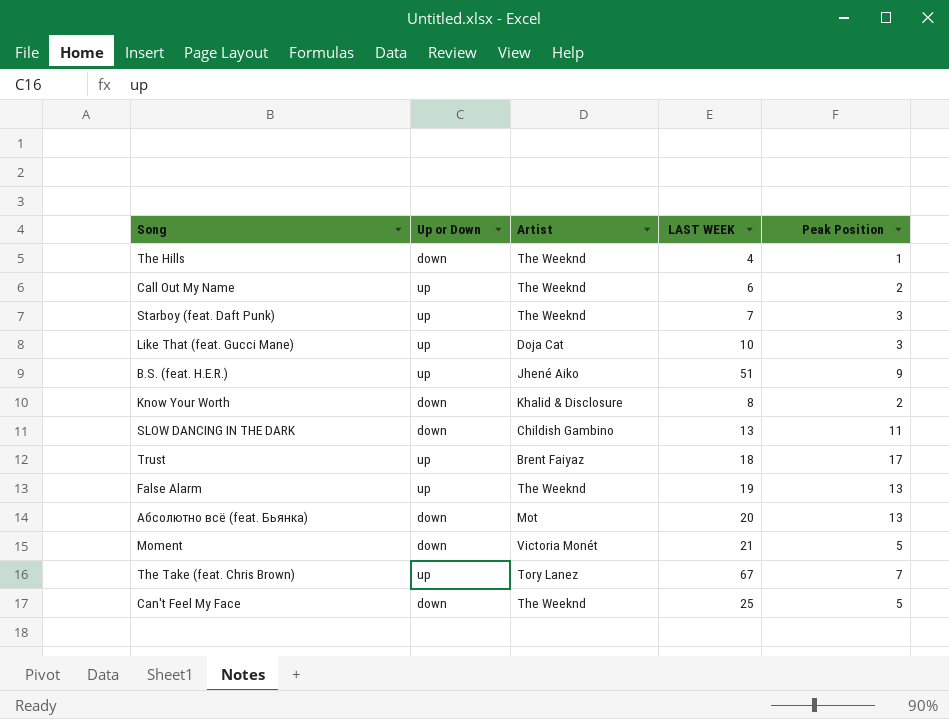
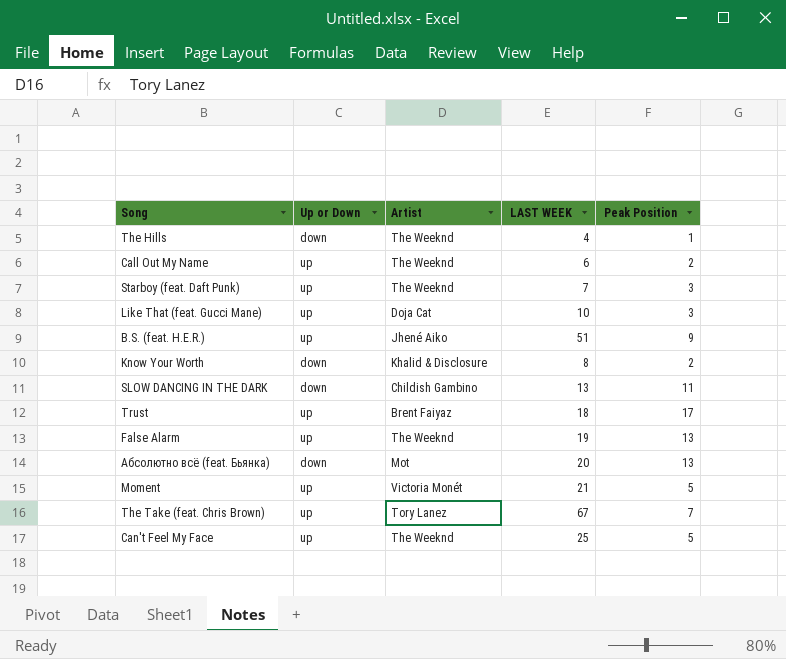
Moment | Up or Down: down -> up
Can't Feel My Face | Up or Down: down -> up

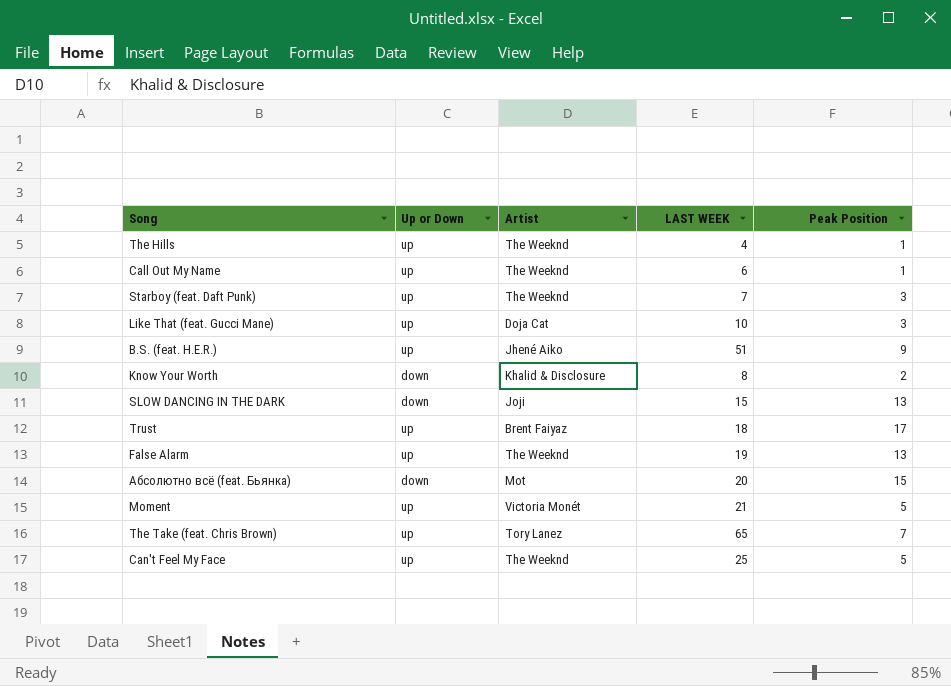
The Hills | Up or Down: down -> up
Call Out My Name | Peak Position: 2 -> 1
SLOW DANCING IN THE DARK | Artist: Childish Gambino -> Joji
SLOW DANCING IN THE DARK | LAST WEEK: 13 -> 15
SLOW DANCING IN THE DARK | Peak Position: 11 -> 13
Абсолютно всё (feat. Бьянка) | Peak Position: 13 -> 15
The Take (feat. Chris Brown) | LAST WEEK: 67 -> 65

